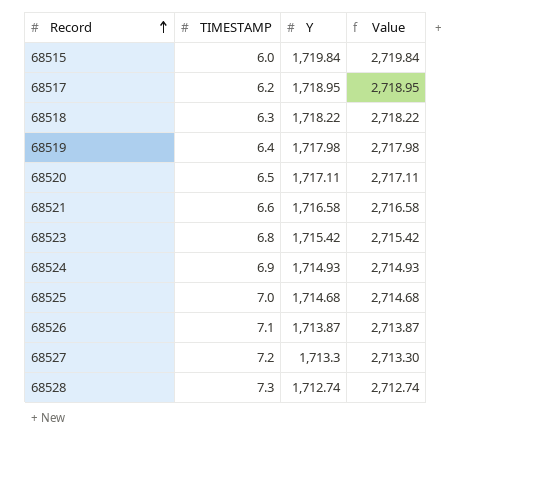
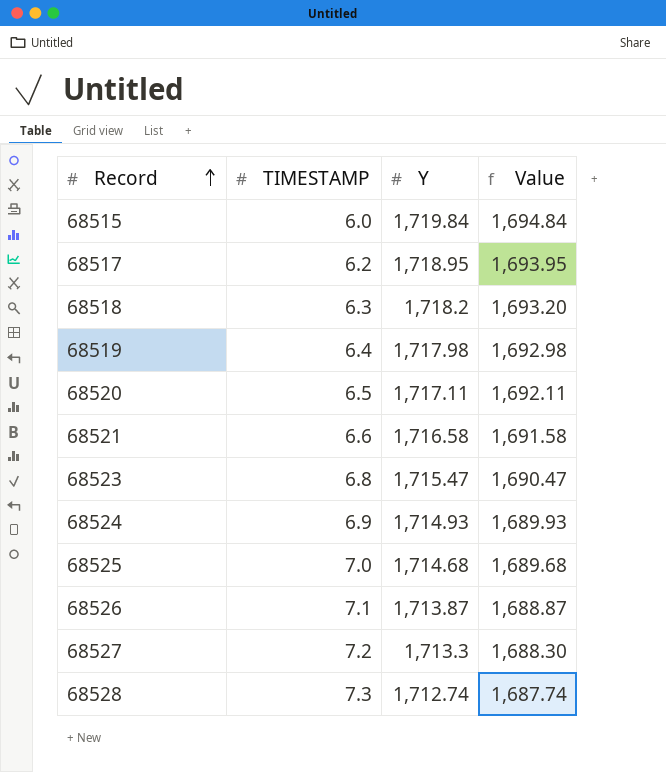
column Value | formula: [Y] + 1000 -> [Y] - 25
68518 | Y: 1,718.22 -> 1,718.2
68523 | Y: 1,715.42 -> 1,715.47

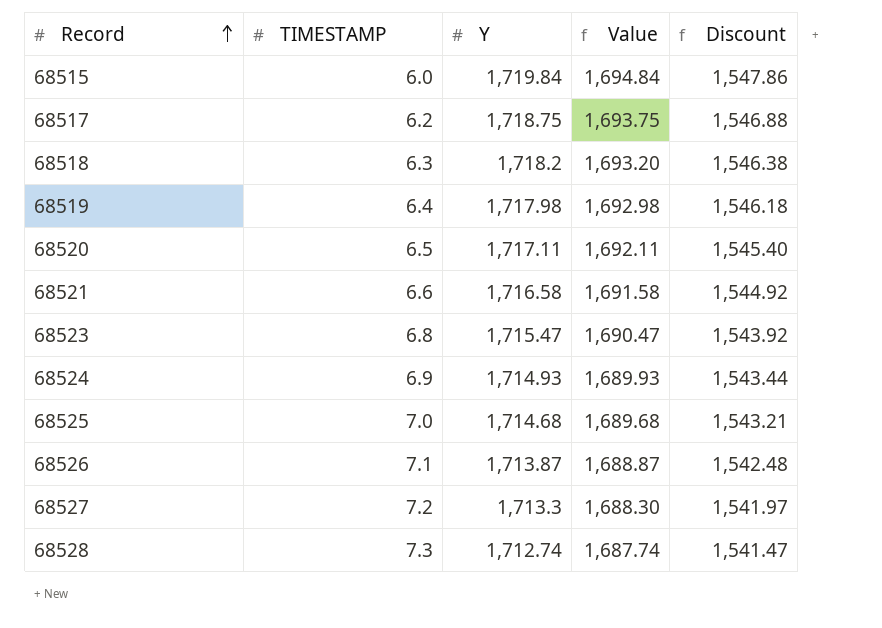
column Discount | formula: none -> [Y] * 0.9
68517 | Y: 1,718.95 -> 1,718.75
68517 | Value: 1,693.95 -> 1,693.75

